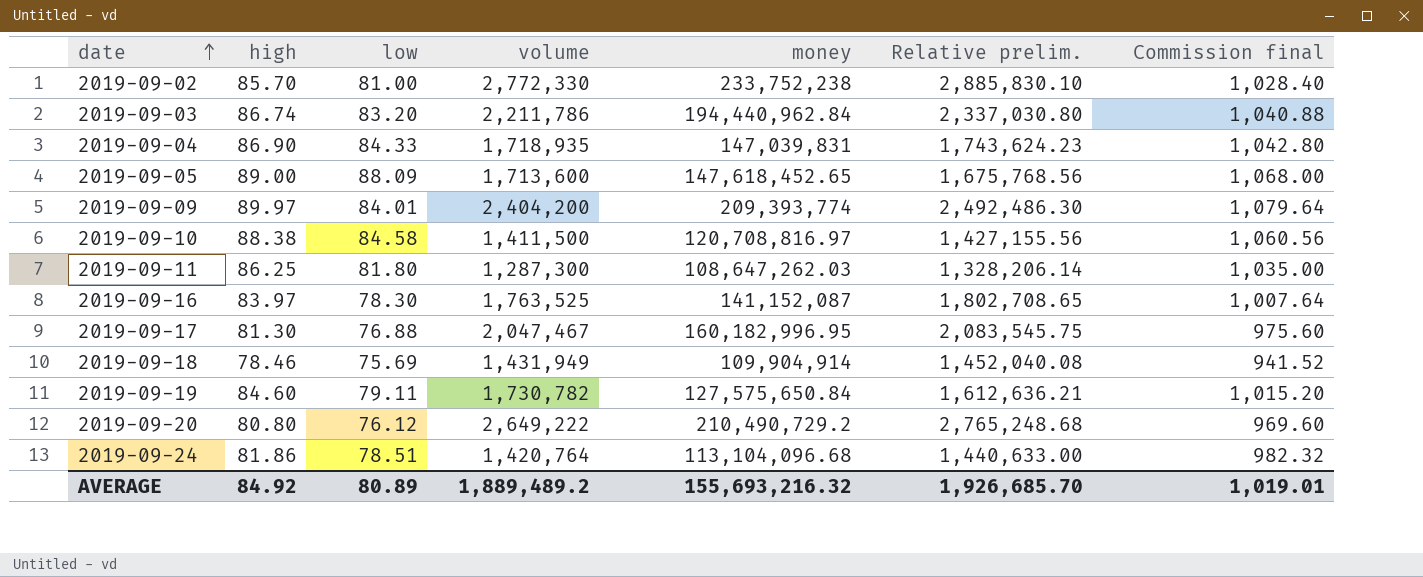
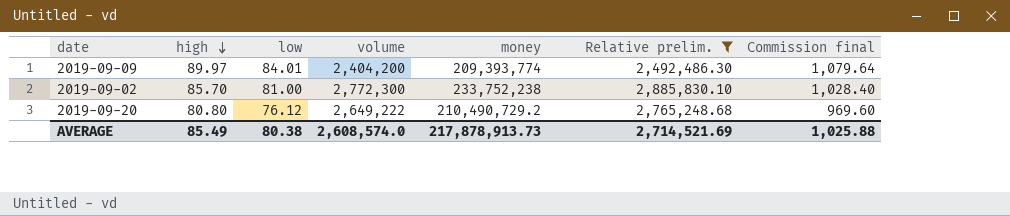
filter: none -> Relative prelim. >= 2,492,486.30
row order: date ascending -> high descending
2019-09-02 | volume: 2,772,330 -> 2,772,300
AVERAGE | high: 84.92 -> 85.49
AVERAGE | low: 80.89 -> 80.38
AVERAGE | volume: 1,889,489.2 -> 2,608,574.0
AVERAGE | money: 155,693,216.32 -> 217,878,913.73
AVERAGE | Relative prelim.: 1,926,685.70 -> 2,714,521.69
AVERAGE | Commission final: 1,019.01 -> 1,025.88

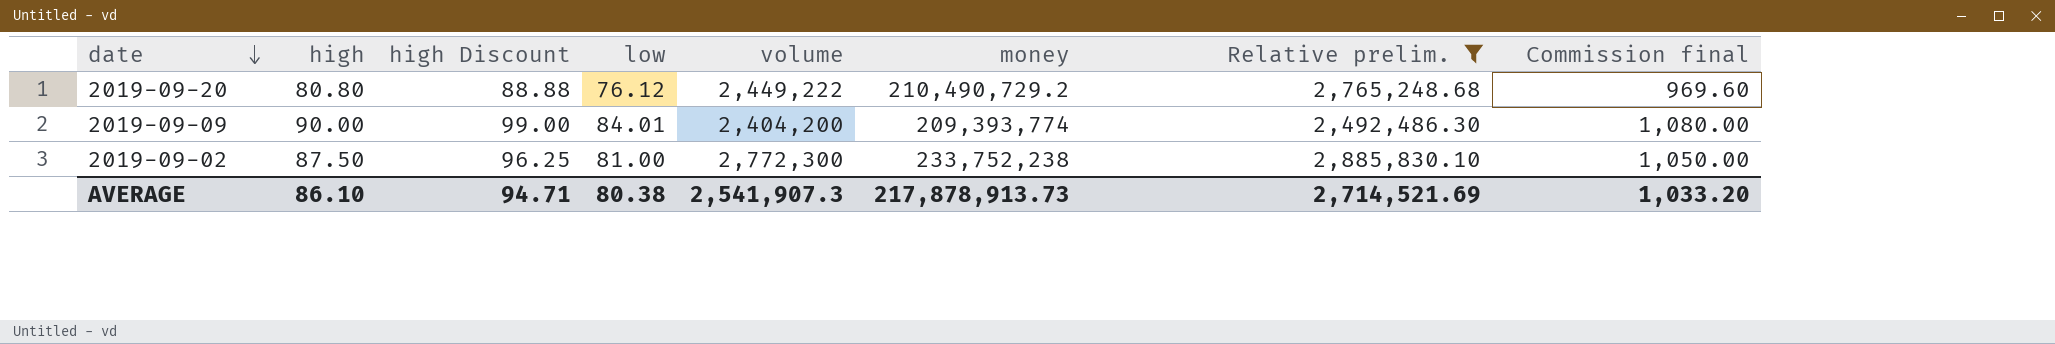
row order: high descending -> date descending
column high Discount | formula: none -> [high] * 1.1
2019-09-20 | volume: 2,649,222 -> 2,449,222
2019-09-09 | high: 89.97 -> 90.00
2019-09-09 | Commission final: 1,079.64 -> 1,080.00
2019-09-02 | high: 85.70 -> 87.50
2019-09-02 | Commission final: 1,028.40 -> 1,050.00
AVERAGE | high: 85.49 -> 86.10
AVERAGE | volume: 2,608,574.0 -> 2,541,907.3
AVERAGE | Commission final: 1,025.88 -> 1,033.20

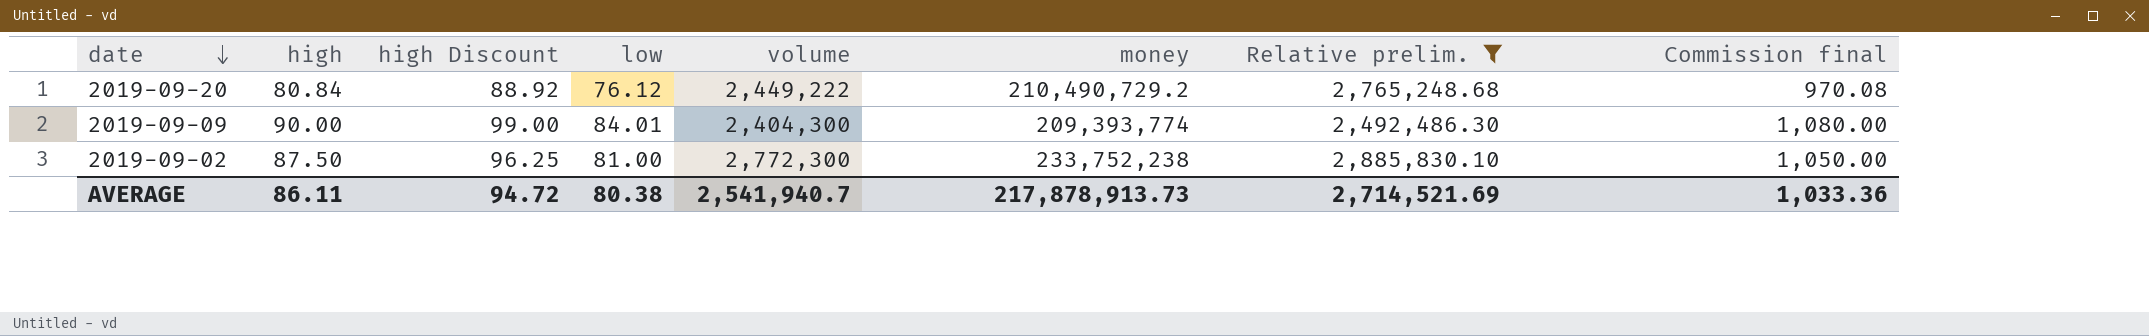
2019-09-20 | high: 80.80 -> 80.84
2019-09-20 | high Discount: 88.88 -> 88.92
2019-09-20 | Commission final: 969.60 -> 970.08
2019-09-09 | volume: 2,404,200 -> 2,404,300
AVERAGE | high: 86.10 -> 86.11
AVERAGE | high Discount: 94.71 -> 94.72
AVERAGE | volume: 2,541,907.3 -> 2,541,940.7
AVERAGE | Commission final: 1,033.20 -> 1,033.36

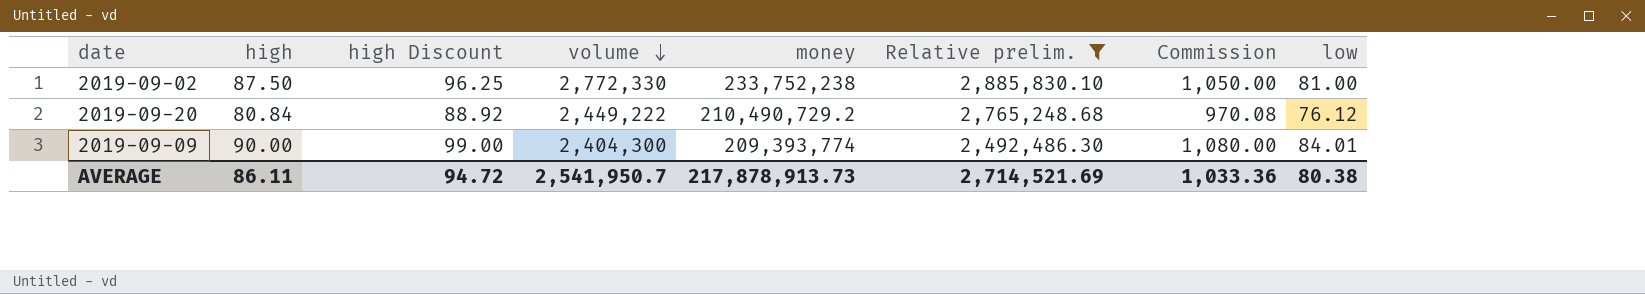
row order: date descending -> volume descending
column name: Commission final -> Commission
column low | position: 4 -> 8
2019-09-02 | volume: 2,772,300 -> 2,772,330
AVERAGE | volume: 2,541,940.7 -> 2,541,950.7

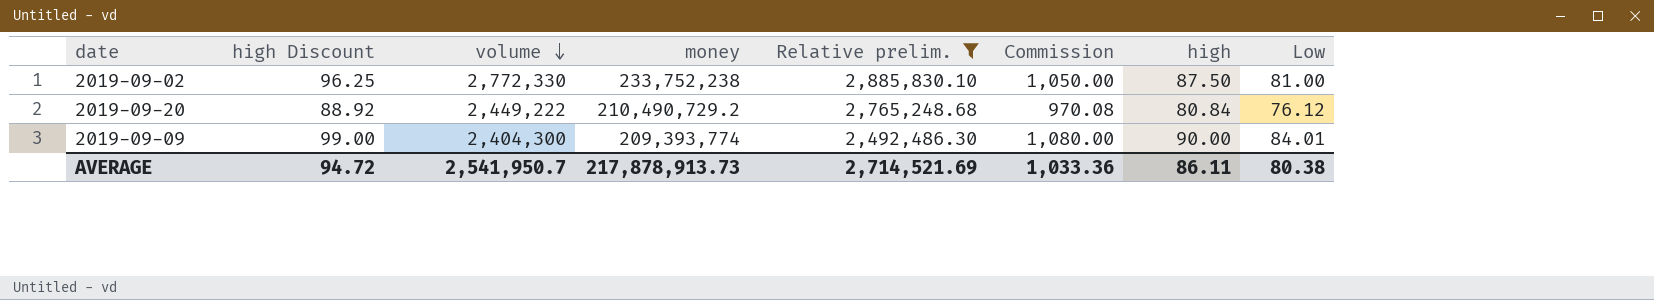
column high | position: 2 -> 7
column name: low -> Low

